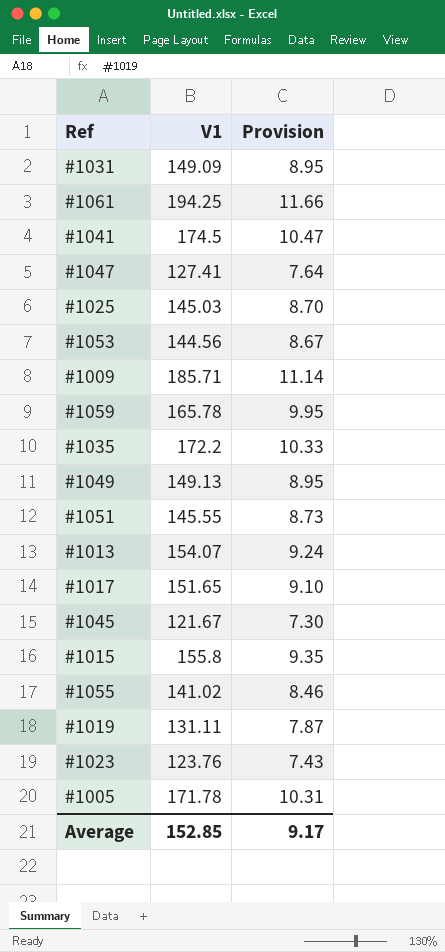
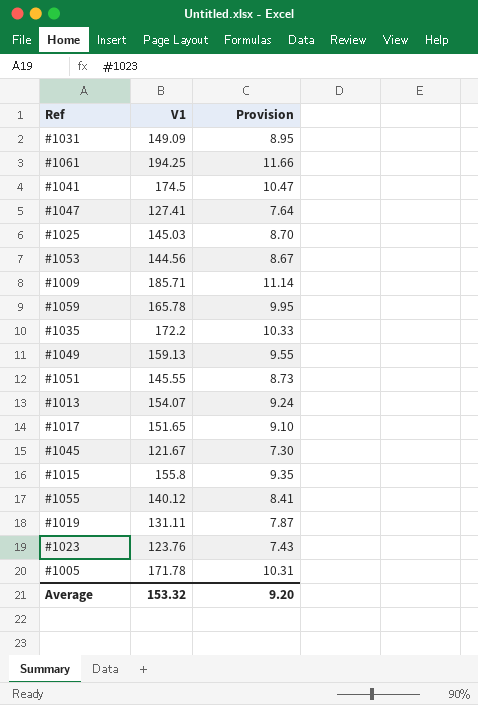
#1049 | V1: 149.13 -> 159.13
#1049 | Provision: 8.95 -> 9.55
#1055 | V1: 141.02 -> 140.12
#1055 | Provision: 8.46 -> 8.41
Average | V1: 152.85 -> 153.32
Average | Provision: 9.17 -> 9.20

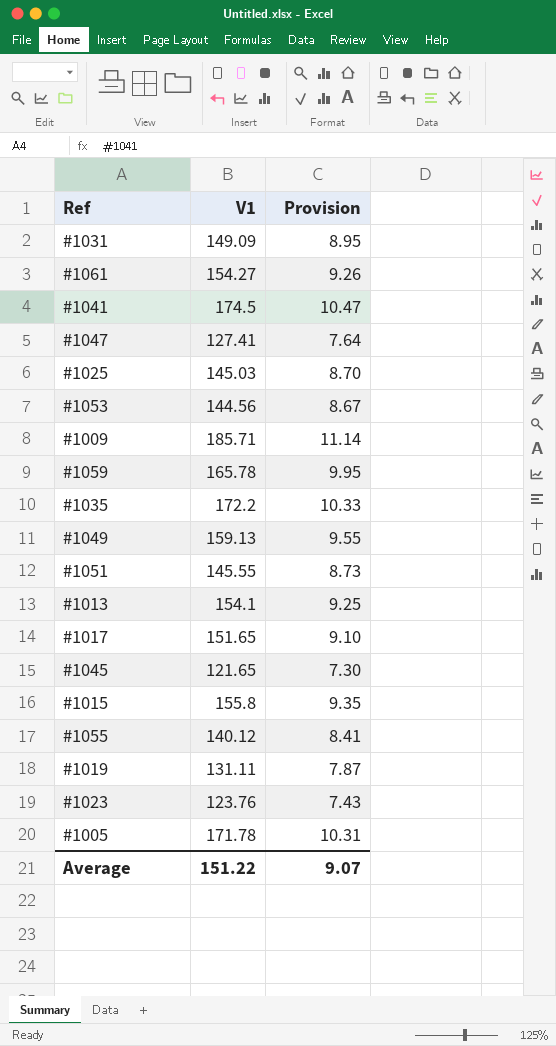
#1061 | V1: 194.25 -> 154.27
#1061 | Provision: 11.66 -> 9.26
#1013 | V1: 154.07 -> 154.1
#1013 | Provision: 9.24 -> 9.25
#1045 | V1: 121.67 -> 121.65
Average | V1: 153.32 -> 151.22
Average | Provision: 9.20 -> 9.07

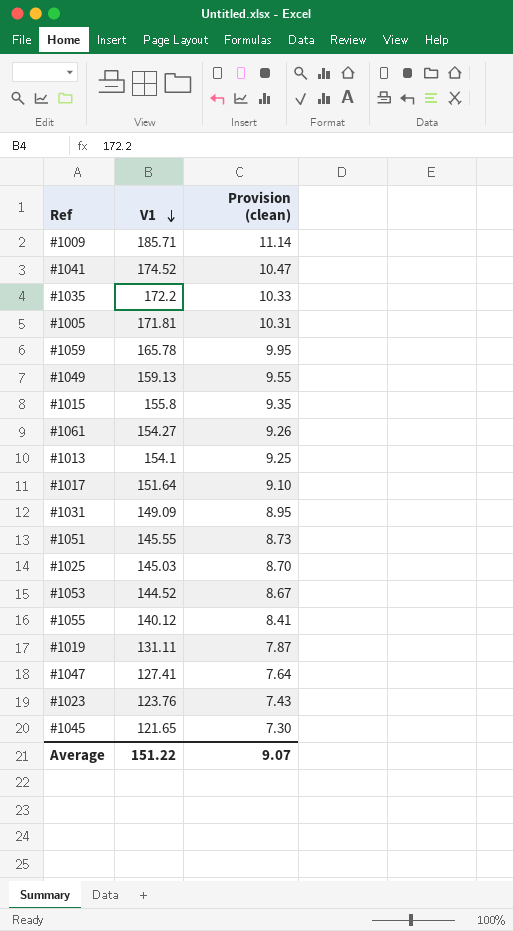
row order: none -> V1 descending
column name: Provision -> Provision (clean)
#1041 | V1: 174.5 -> 174.52
#1005 | V1: 171.78 -> 171.81
#1017 | V1: 151.65 -> 151.64
#1053 | V1: 144.56 -> 144.52

